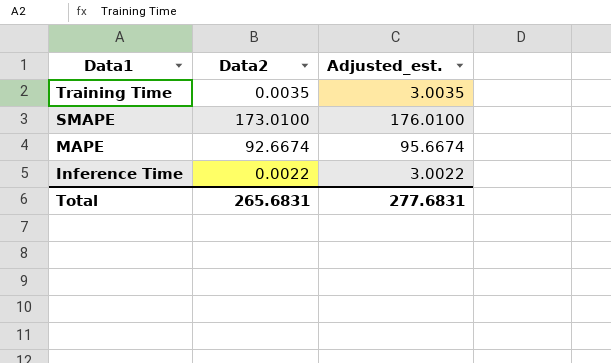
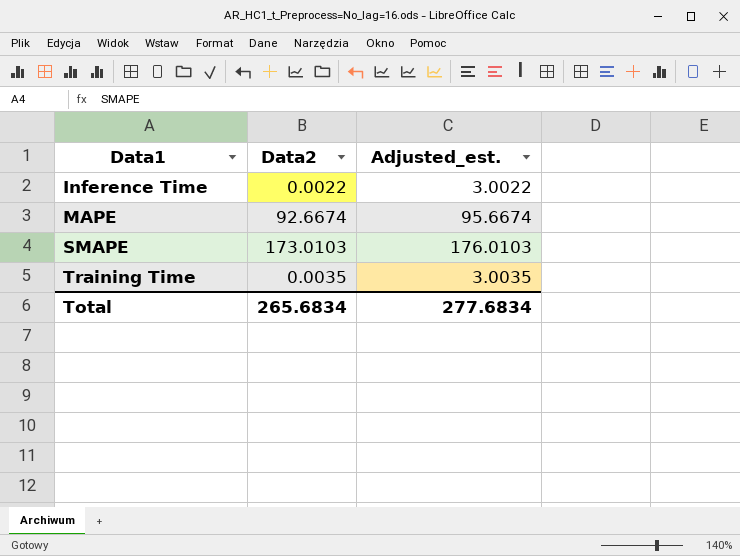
row order: Data1 descending -> Data1 ascending
SMAPE | Data2: 173.0100 -> 173.0103
SMAPE | Adjusted_est.: 176.0100 -> 176.0103
Total | Data2: 265.6831 -> 265.6834
Total | Adjusted_est.: 277.6831 -> 277.6834

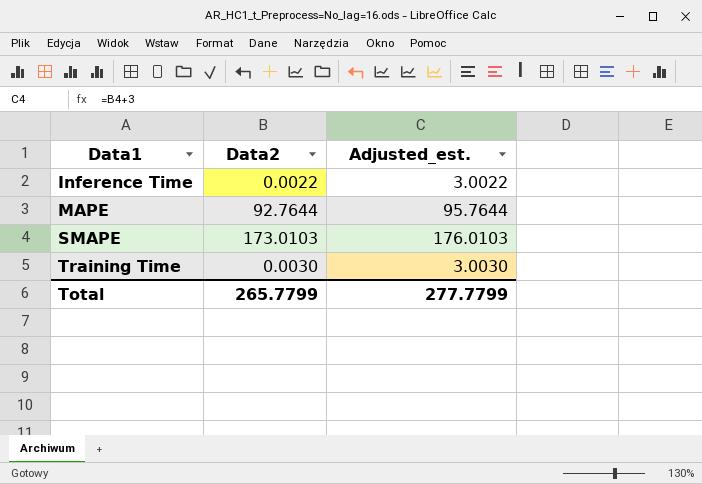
MAPE | Data2: 92.6674 -> 92.7644
MAPE | Adjusted_est.: 95.6674 -> 95.7644
Training Time | Data2: 0.0035 -> 0.0030
Training Time | Adjusted_est.: 3.0035 -> 3.0030
Total | Data2: 265.6834 -> 265.7799
Total | Adjusted_est.: 277.6834 -> 277.7799

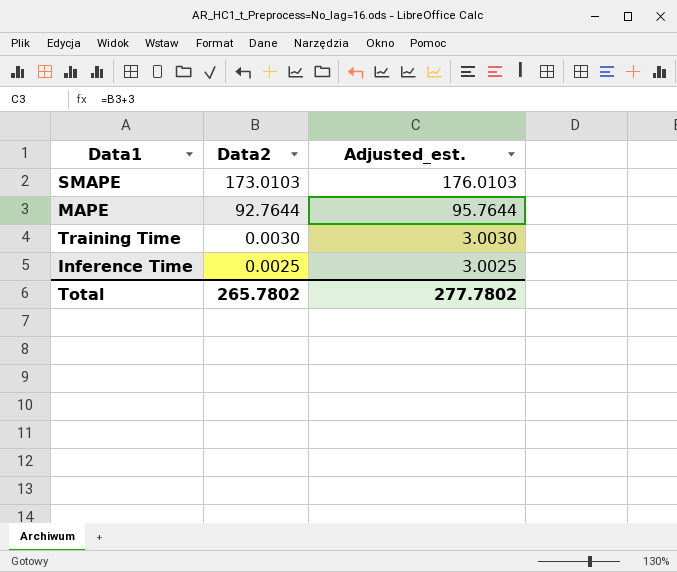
row order: Data1 ascending -> Data2 descending
Inference Time | Data2: 0.0022 -> 0.0025
Inference Time | Adjusted_est.: 3.0022 -> 3.0025
Total | Data2: 265.7799 -> 265.7802
Total | Adjusted_est.: 277.7799 -> 277.7802

